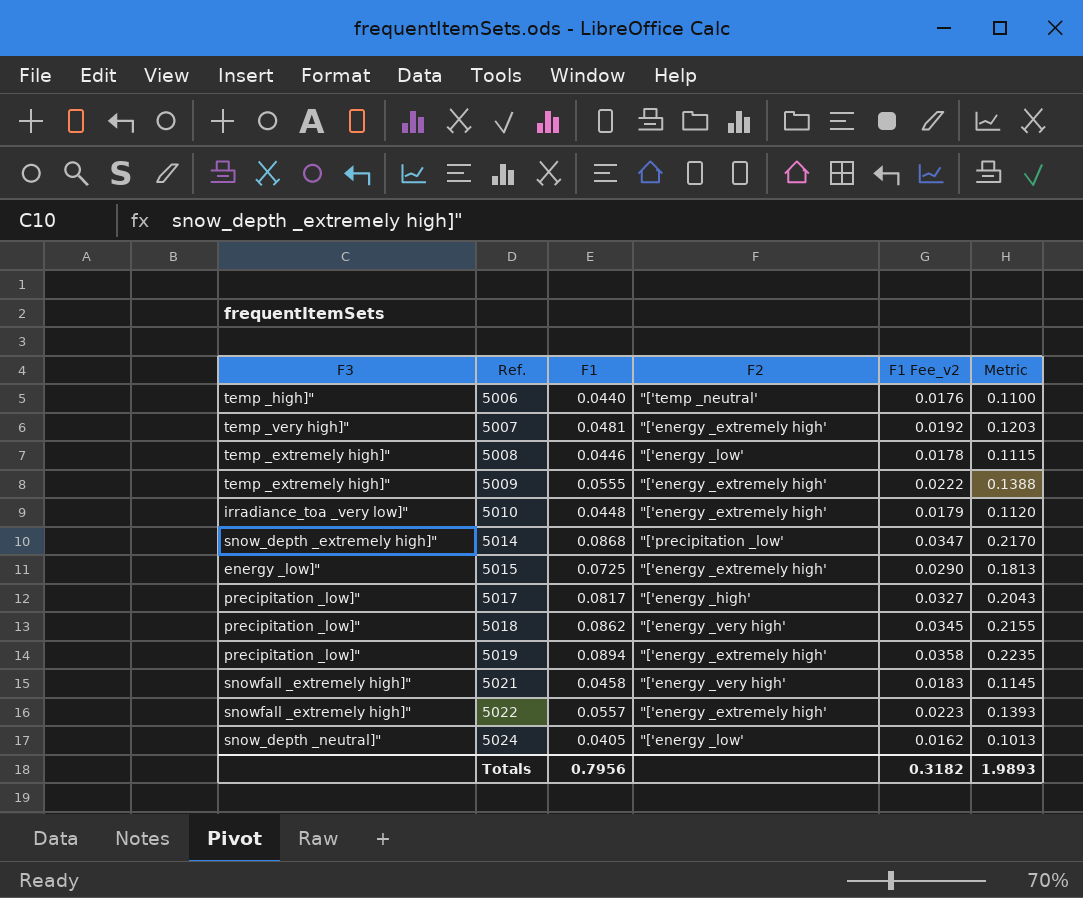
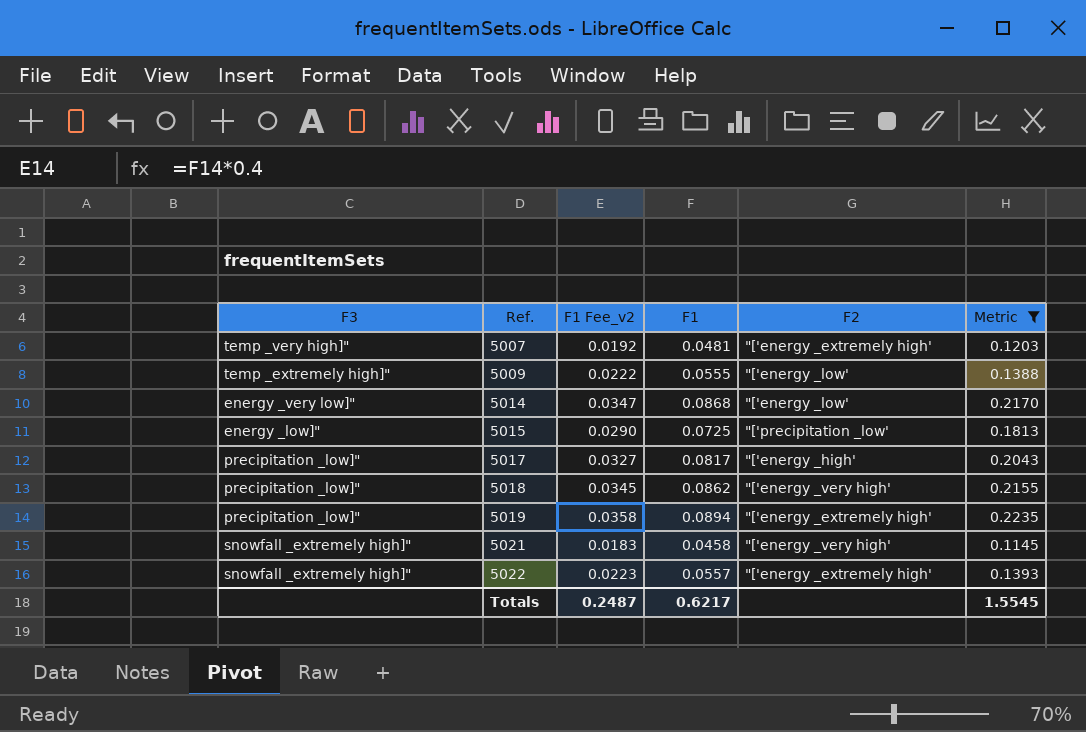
filter: none -> Metric >= 0.1145
column F1 Fee_v2 | position: 5 -> 3
5009 | F2: "['energy _extremely high' -> "['energy _low'
5014 | F3: snow_depth _extremely high]" -> energy _very low]"
5014 | F2: "['precipitation _low' -> "['energy _low'
5015 | F2: "['energy _extremely high' -> "['precipitation _low'
Totals | F1 Fee_v2: 0.3182 -> 0.2487
Totals | F1: 0.7956 -> 0.6217
Totals | Metric: 1.9893 -> 1.5545

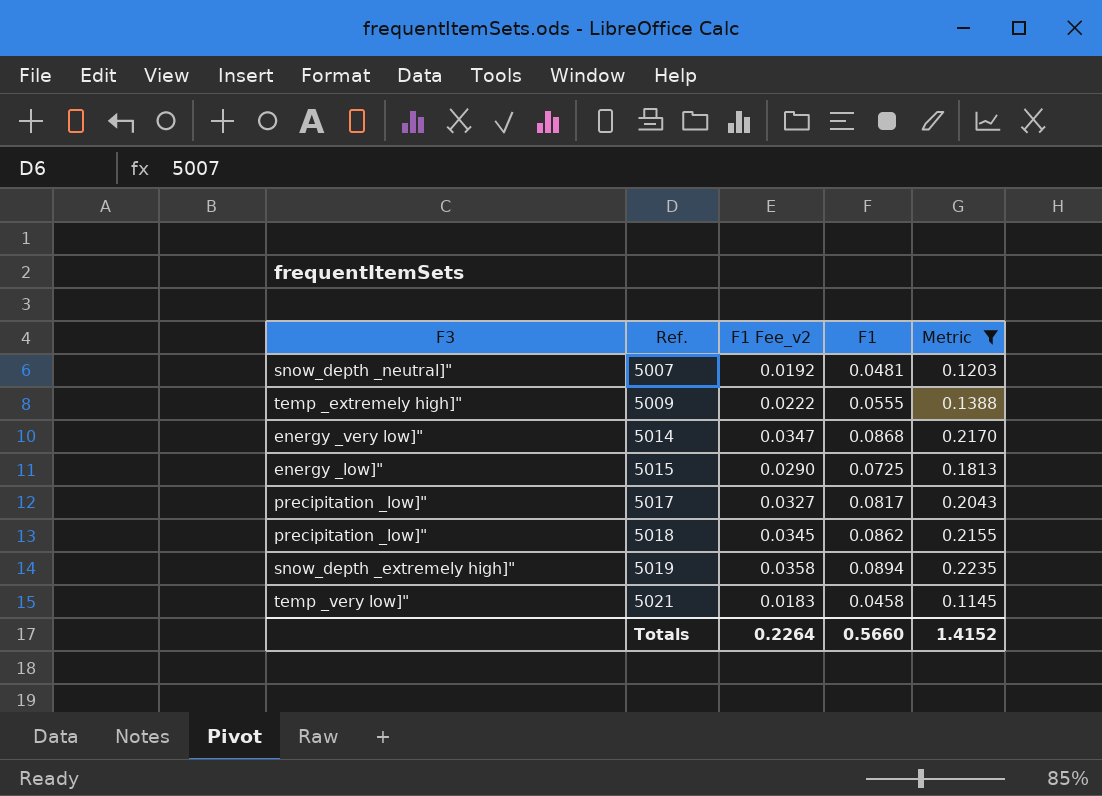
column F2 | position: 5 -> none
row 5022: snowfall _extremely high]" | 0.0223 | 0.0557 | "['energy _extremely high' | 0.1393 -> none
5007 | F3: temp _very high]" -> snow_depth _neutral]"
5019 | F3: precipitation _low]" -> snow_depth _extremely high]"
5021 | F3: snowfall _extremely high]" -> temp _very low]"
Totals | F1 Fee_v2: 0.2487 -> 0.2264
Totals | F1: 0.6217 -> 0.5660
Totals | Metric: 1.5545 -> 1.4152

